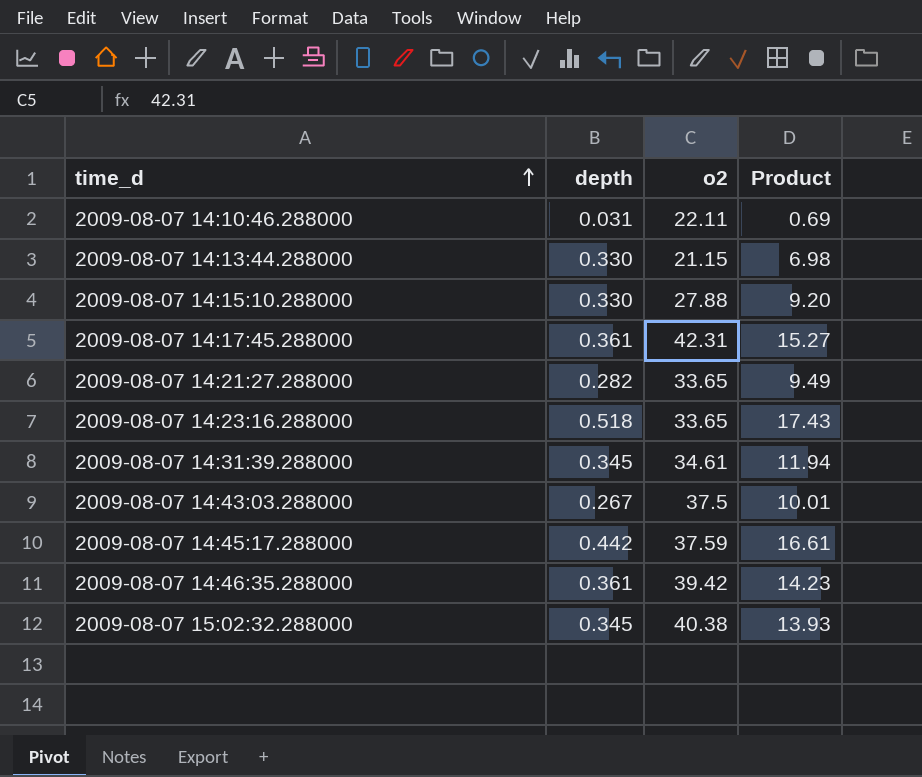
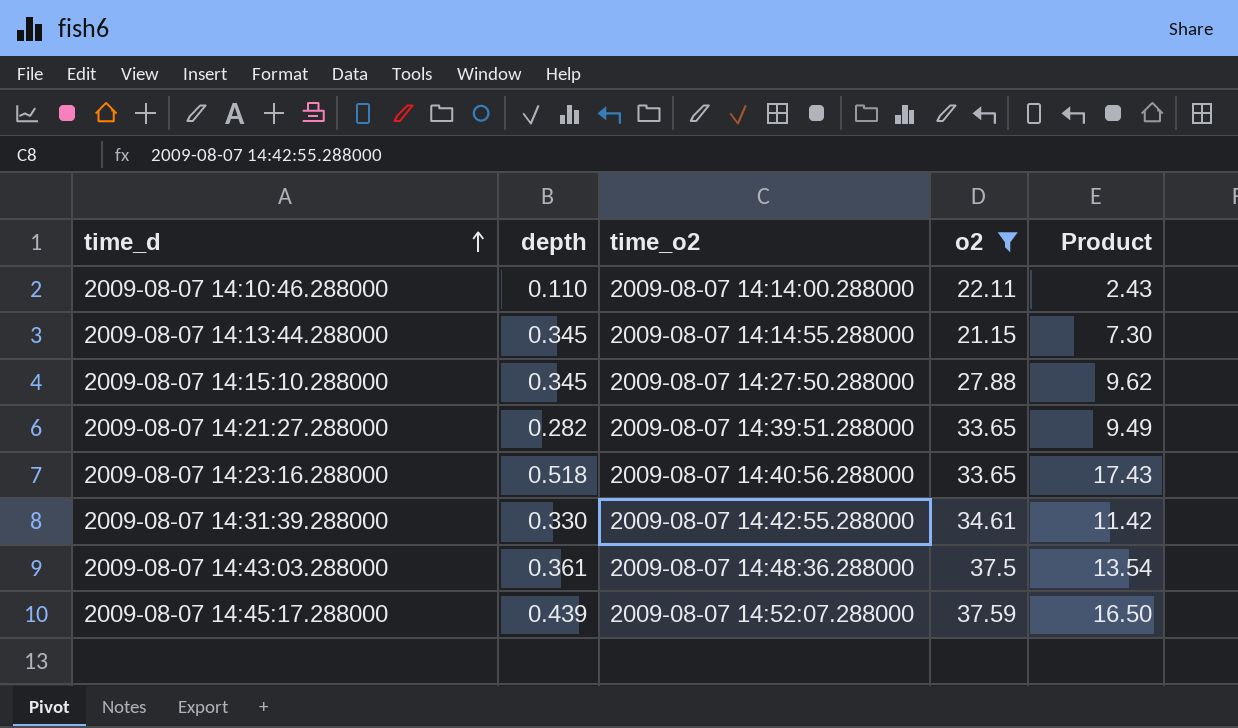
filter: none -> o2 <= 37.59
column time_o2 | position: none -> 3
2009-08-07 14:10:46.288000 | depth: 0.031 -> 0.110
2009-08-07 14:10:46.288000 | Product: 0.69 -> 2.43
2009-08-07 14:13:44.288000 | depth: 0.330 -> 0.345
2009-08-07 14:13:44.288000 | Product: 6.98 -> 7.30
2009-08-07 14:15:10.288000 | depth: 0.330 -> 0.345
2009-08-07 14:15:10.288000 | Product: 9.20 -> 9.62
2009-08-07 14:31:39.288000 | depth: 0.345 -> 0.330
2009-08-07 14:31:39.288000 | Product: 11.94 -> 11.42
2009-08-07 14:43:03.288000 | depth: 0.267 -> 0.361
2009-08-07 14:43:03.288000 | Product: 10.01 -> 13.54
2009-08-07 14:45:17.288000 | depth: 0.442 -> 0.439
2009-08-07 14:45:17.288000 | Product: 16.61 -> 16.50

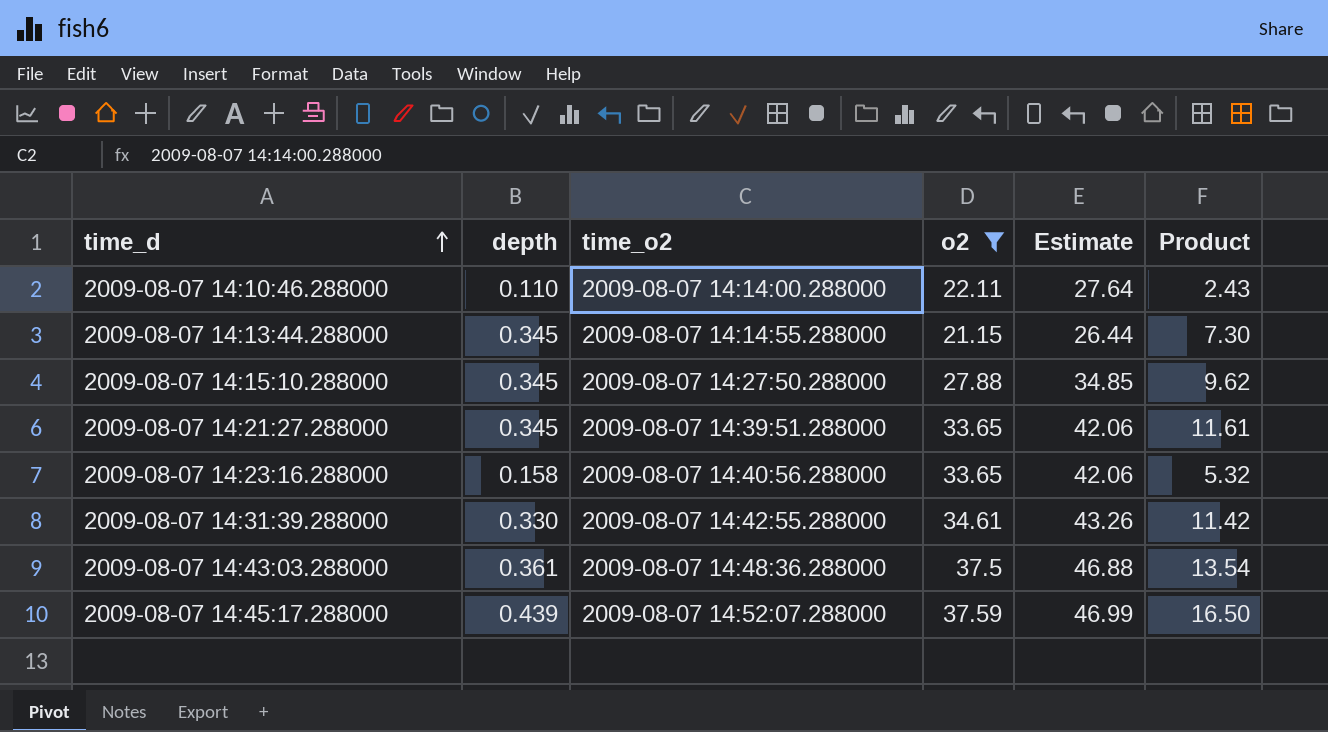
column Estimate | formula: none -> [o2] * 1.25
2009-08-07 14:21:27.288000 | depth: 0.282 -> 0.345
2009-08-07 14:21:27.288000 | Product: 9.49 -> 11.61
2009-08-07 14:23:16.288000 | depth: 0.518 -> 0.158
2009-08-07 14:23:16.288000 | Product: 17.43 -> 5.32

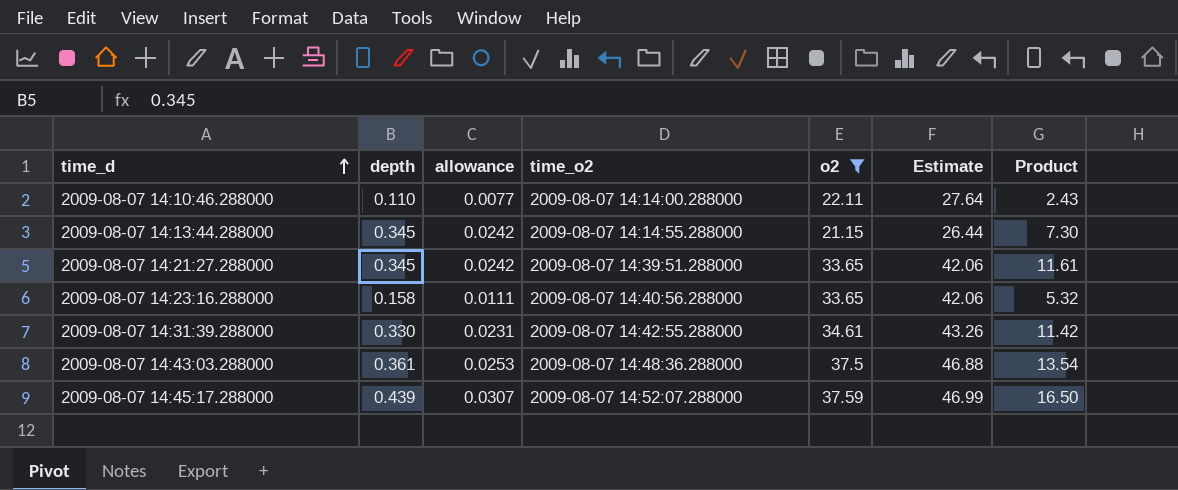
column allowance | formula: none -> [depth] * 0.07
row 2009-08-07 14:15:10.288000: 0.345 | 2009-08-07 14:27:50.288000 | 27.88 | 34.85 | 9.62 -> none

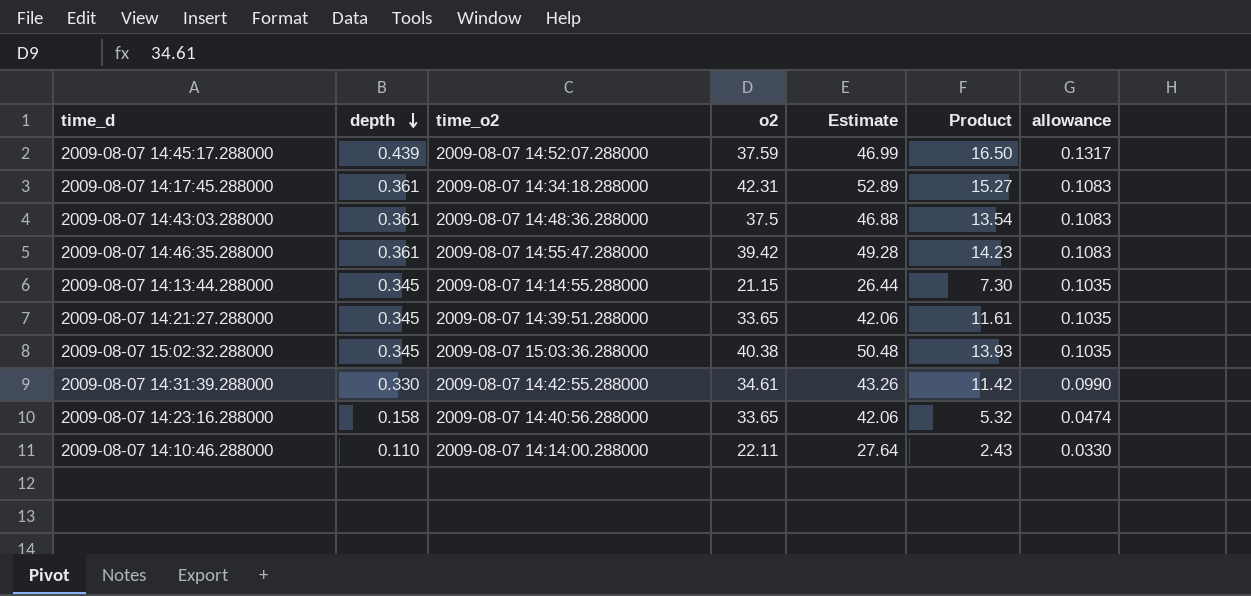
filter: o2 <= 37.59 -> none
row order: time_d ascending -> depth descending
column allowance | formula: [depth] * 0.07 -> [depth] * 0.3
column allowance | position: 3 -> 7

